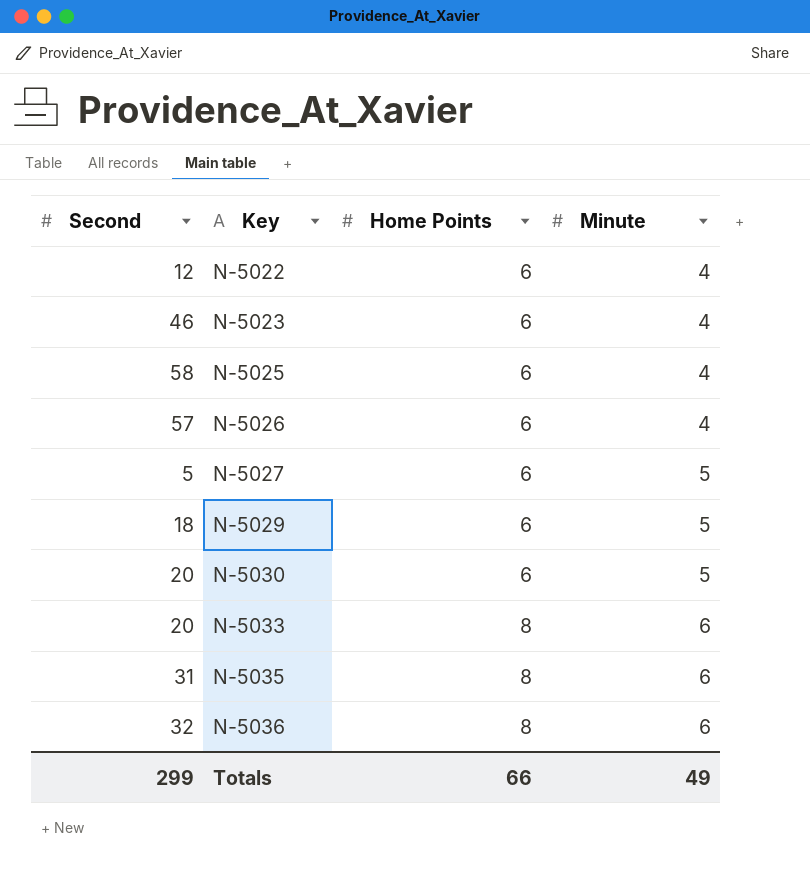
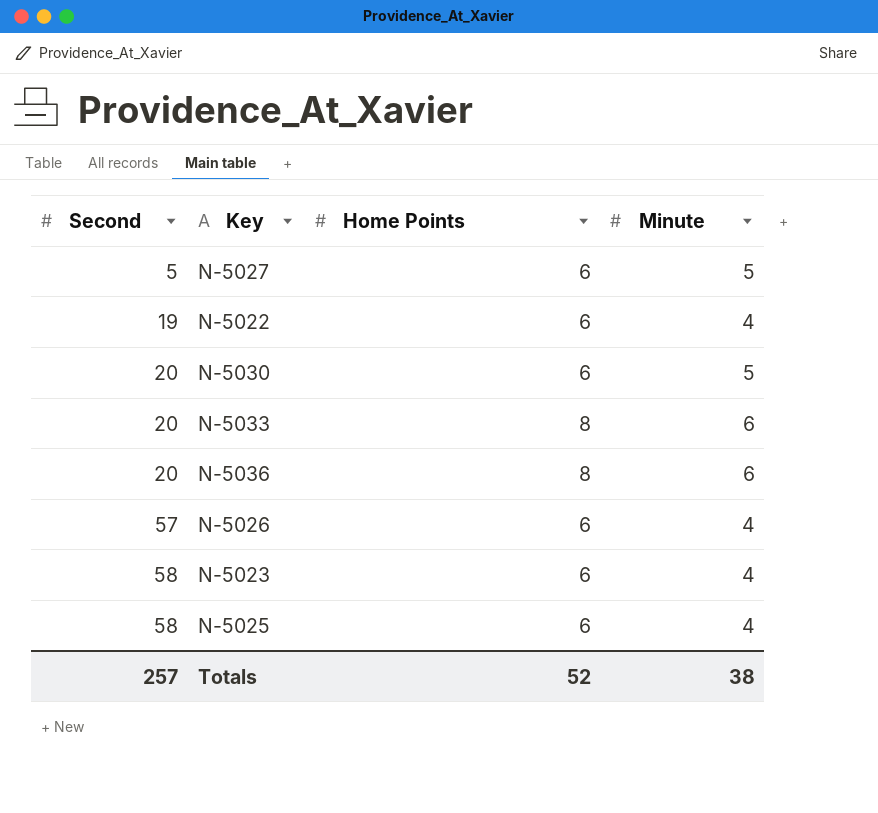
row order: Key ascending -> Second ascending
row N-5029: 18 | 6 | 5 -> none
row N-5035: 31 | 8 | 6 -> none
N-5022 | Second: 12 -> 19
N-5036 | Second: 32 -> 20
N-5023 | Second: 46 -> 58
Totals | Second: 299 -> 257
Totals | Home Points: 66 -> 52
Totals | Minute: 49 -> 38

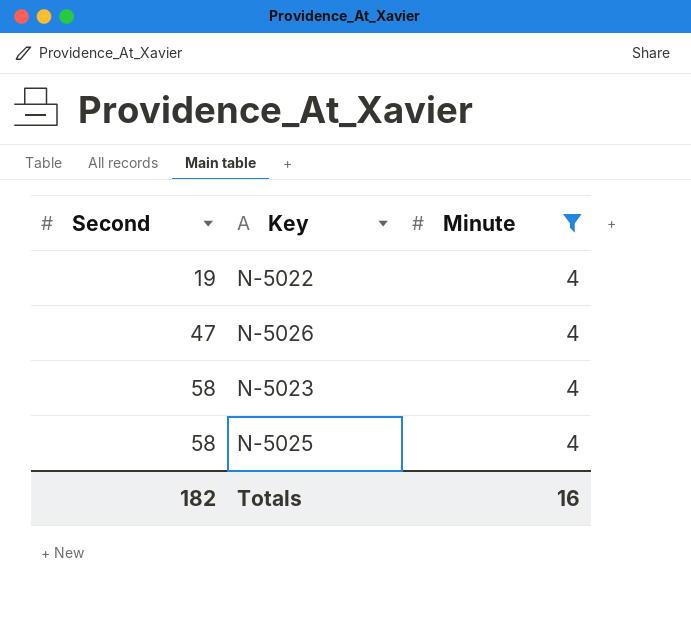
filter: none -> Minute = 4
column Home Points | position: 3 -> none
N-5026 | Second: 57 -> 47
Totals | Second: 257 -> 182
Totals | Minute: 38 -> 16

